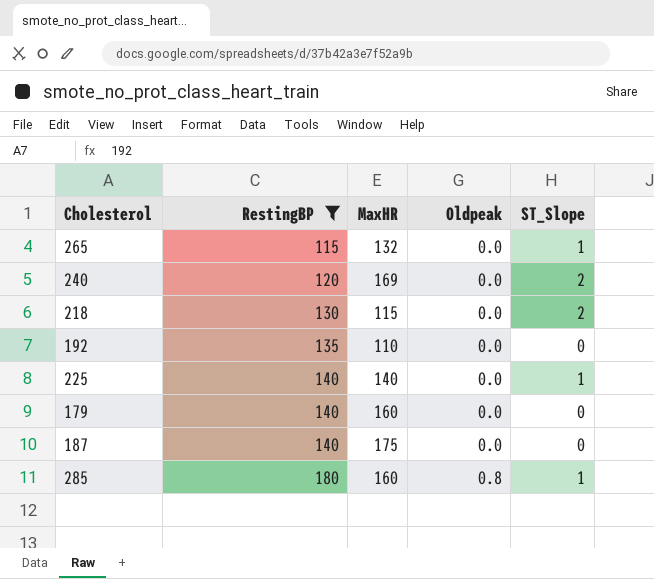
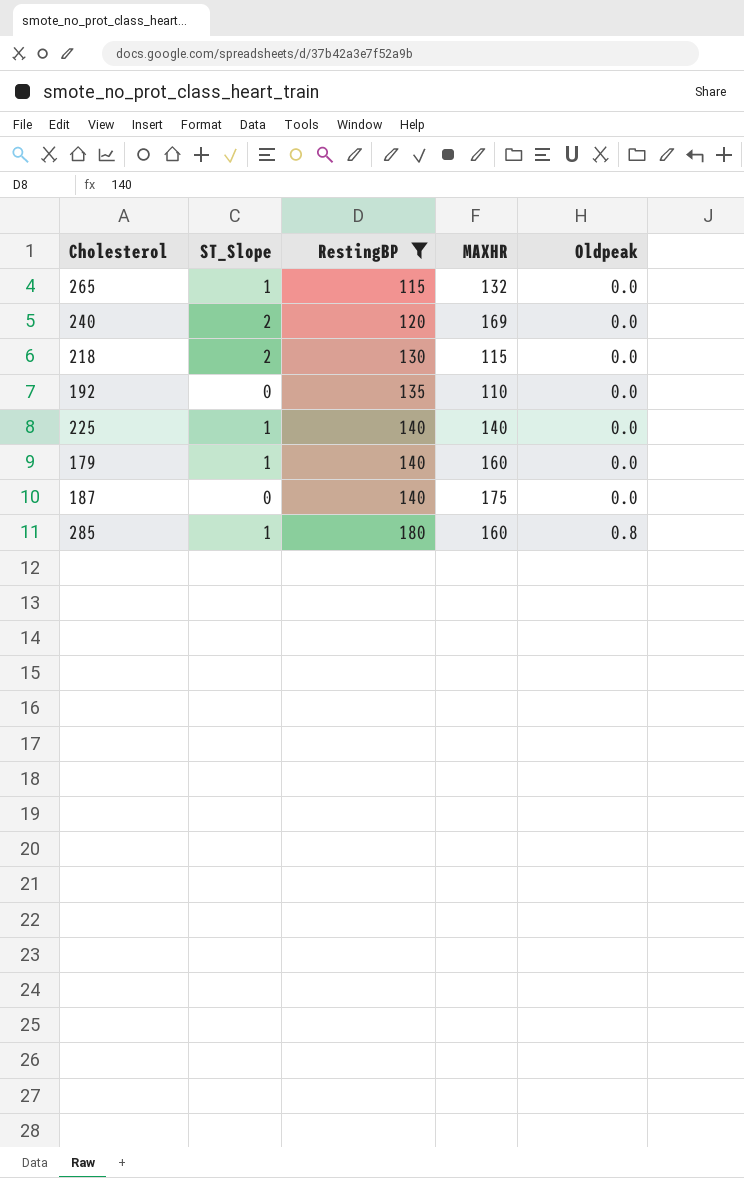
column ST_Slope | position: 5 -> 2
column name: MaxHR -> MAXHR
179 | ST_Slope: 0 -> 1

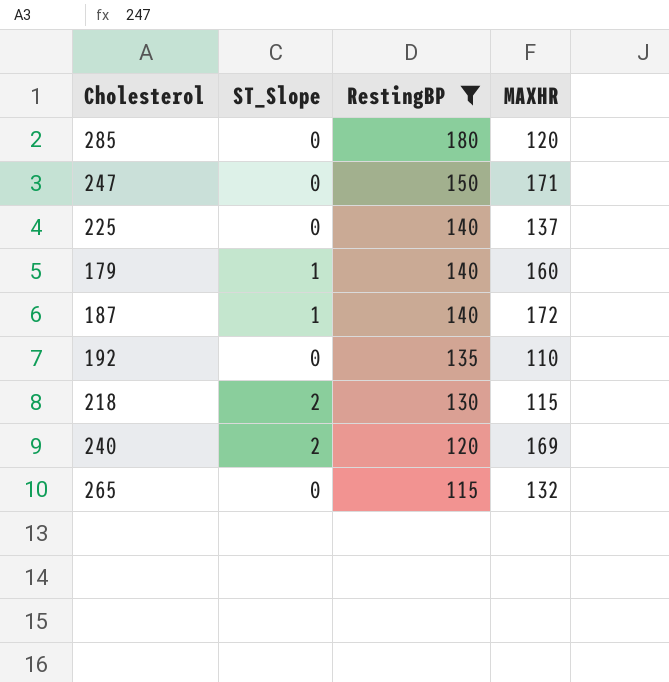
row order: RestingBP ascending -> RestingBP descending
column Oldpeak | position: 5 -> none
285 | ST_Slope: 1 -> 0
285 | MAXHR: 160 -> 120
row 247: none -> 0 | 150 | 171
225 | ST_Slope: 1 -> 0
225 | MAXHR: 140 -> 137
187 | ST_Slope: 0 -> 1
187 | MAXHR: 175 -> 172
265 | ST_Slope: 1 -> 0

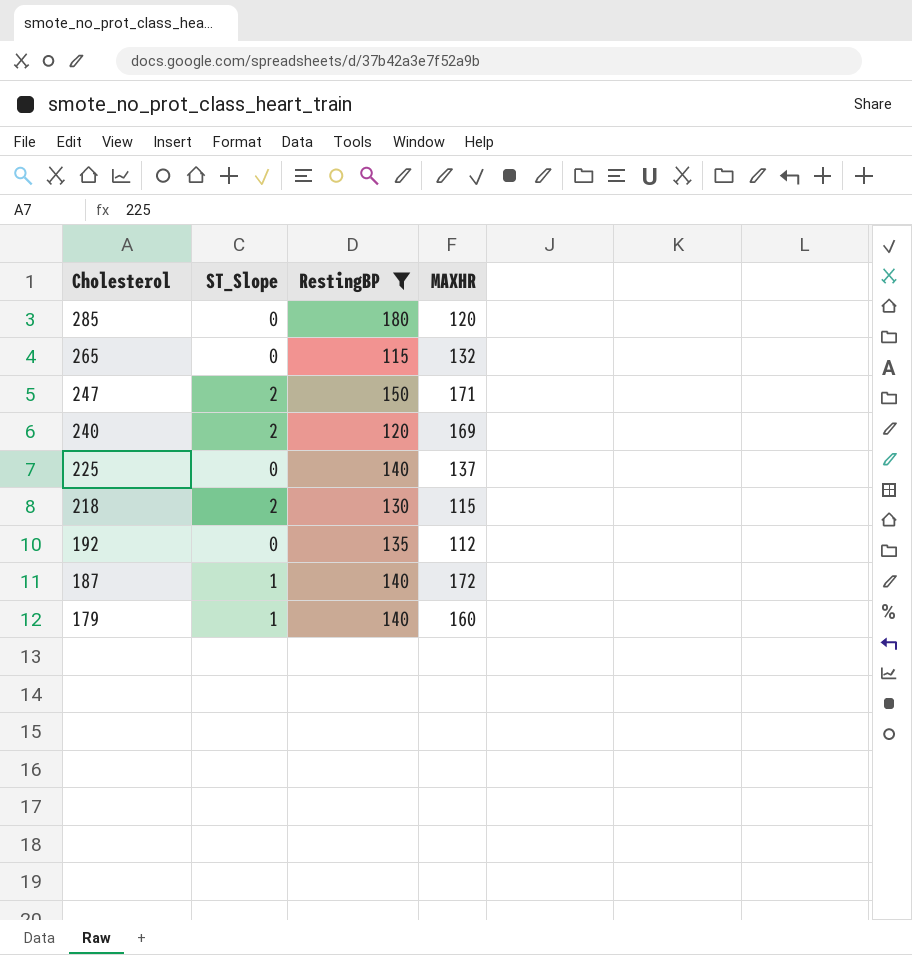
row order: RestingBP descending -> Cholesterol descending
247 | ST_Slope: 0 -> 2
192 | MAXHR: 110 -> 112

